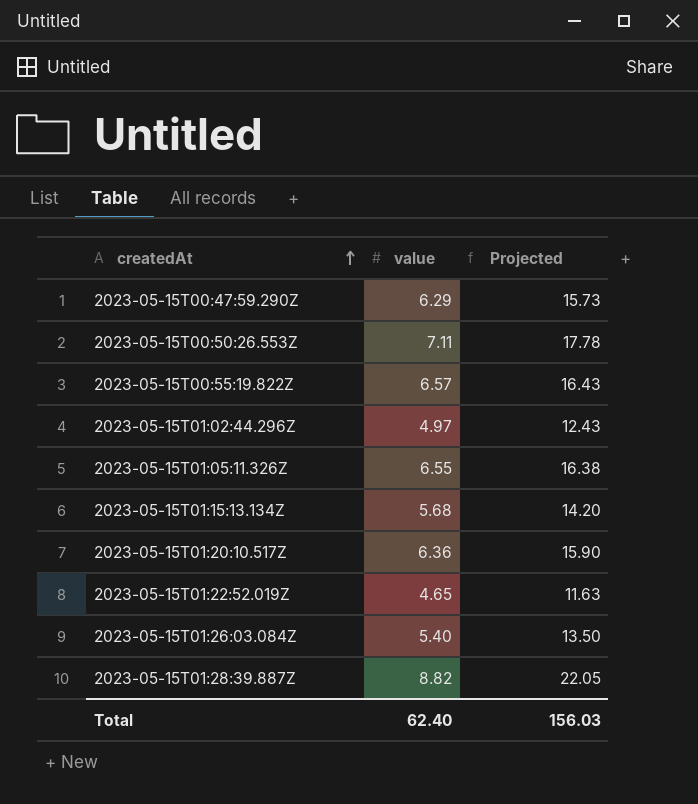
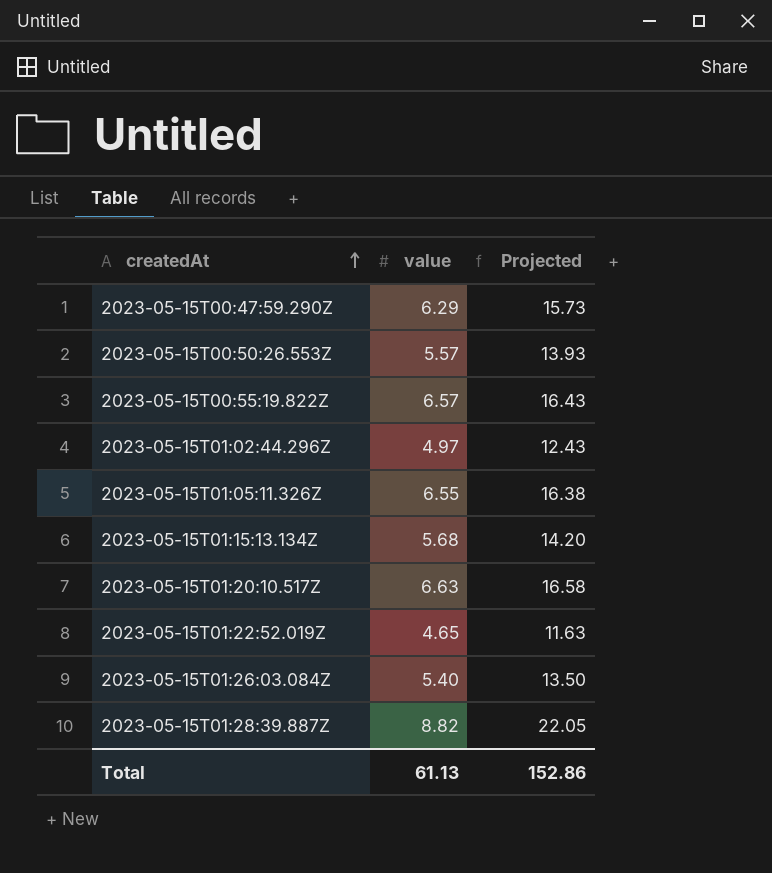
2023-05-15T00:50:26.553Z | value: 7.11 -> 5.57
2023-05-15T00:50:26.553Z | Projected: 17.78 -> 13.93
2023-05-15T01:20:10.517Z | value: 6.36 -> 6.63
2023-05-15T01:20:10.517Z | Projected: 15.90 -> 16.58
Total | value: 62.40 -> 61.13
Total | Projected: 156.03 -> 152.86

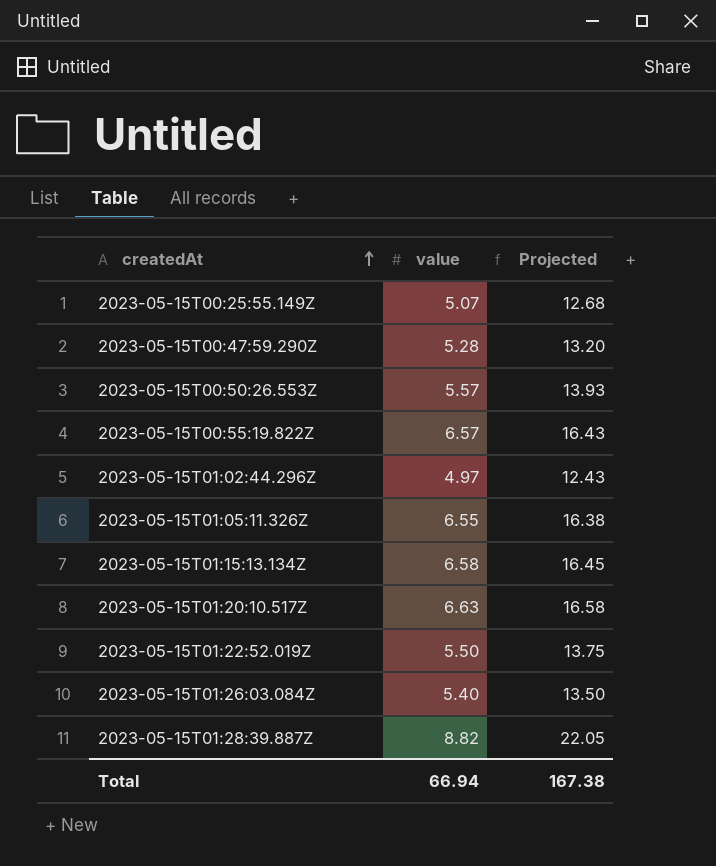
row 2023-05-15T00:25:55.149Z: none -> 5.07 | 12.68
2023-05-15T00:47:59.290Z | value: 6.29 -> 5.28
2023-05-15T00:47:59.290Z | Projected: 15.73 -> 13.20
2023-05-15T01:15:13.134Z | value: 5.68 -> 6.58
2023-05-15T01:15:13.134Z | Projected: 14.20 -> 16.45
2023-05-15T01:22:52.019Z | value: 4.65 -> 5.50
2023-05-15T01:22:52.019Z | Projected: 11.63 -> 13.75
Total | value: 61.13 -> 66.94
Total | Projected: 152.86 -> 167.38

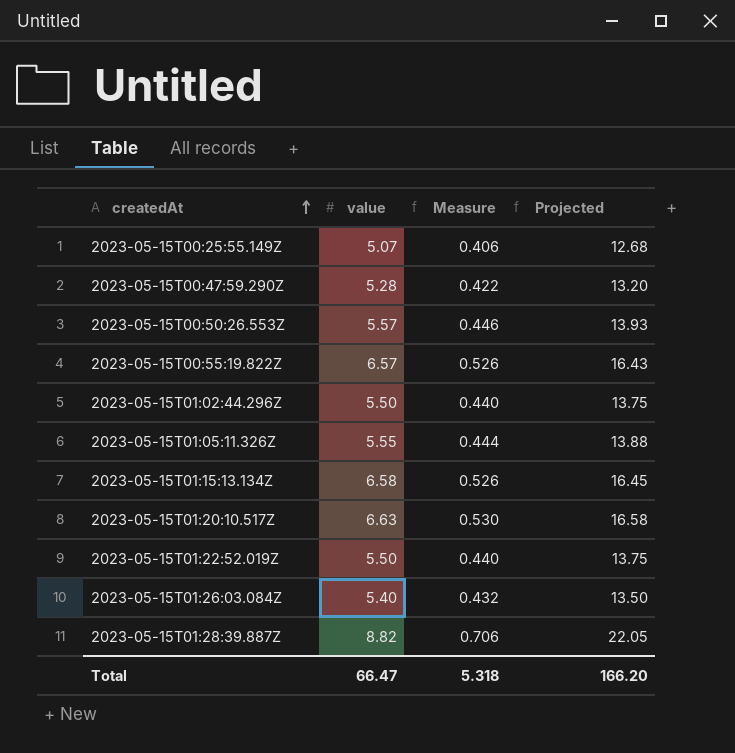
column Measure | formula: none -> [value] * 0.08
2023-05-15T01:02:44.296Z | value: 4.97 -> 5.50
2023-05-15T01:02:44.296Z | Projected: 12.43 -> 13.75
2023-05-15T01:05:11.326Z | value: 6.55 -> 5.55
2023-05-15T01:05:11.326Z | Projected: 16.38 -> 13.88
Total | value: 66.94 -> 66.47
Total | Projected: 167.38 -> 166.20

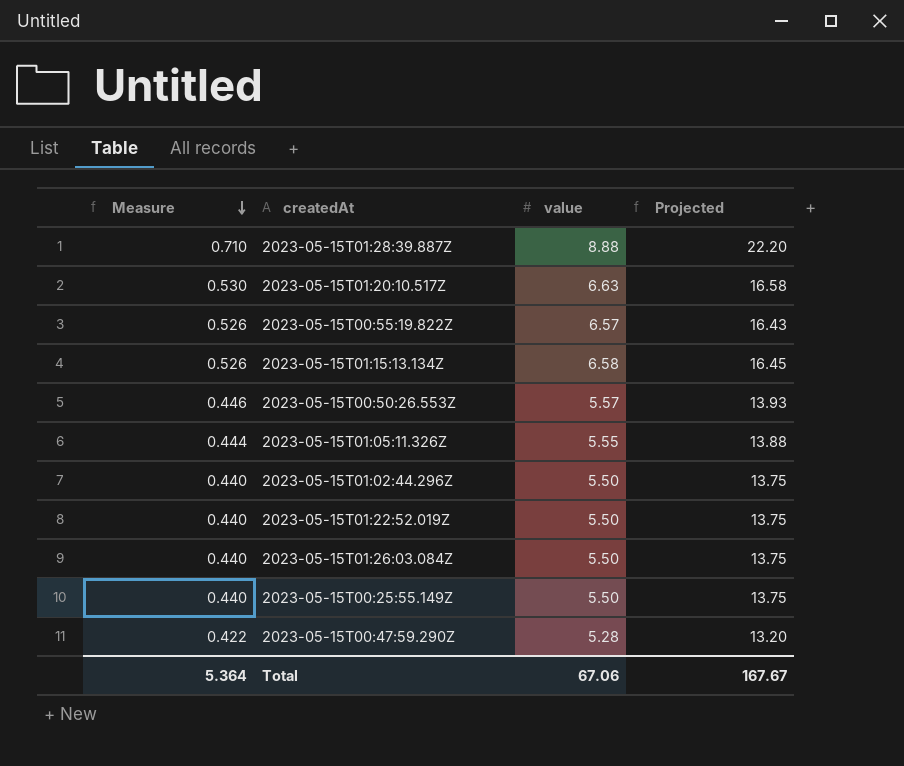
row order: createdAt ascending -> Measure descending
column Measure | position: 3 -> 1
2023-05-15T01:28:39.887Z | Measure: 0.706 -> 0.710
2023-05-15T01:28:39.887Z | value: 8.82 -> 8.88
2023-05-15T01:28:39.887Z | Projected: 22.05 -> 22.20
2023-05-15T01:26:03.084Z | Measure: 0.432 -> 0.440
2023-05-15T01:26:03.084Z | value: 5.40 -> 5.50
2023-05-15T01:26:03.084Z | Projected: 13.50 -> 13.75
2023-05-15T00:25:55.149Z | Measure: 0.406 -> 0.440
2023-05-15T00:25:55.149Z | value: 5.07 -> 5.50
2023-05-15T00:25:55.149Z | Projected: 12.68 -> 13.75
Total | Measure: 5.318 -> 5.364
Total | value: 66.47 -> 67.06
Total | Projected: 166.20 -> 167.67

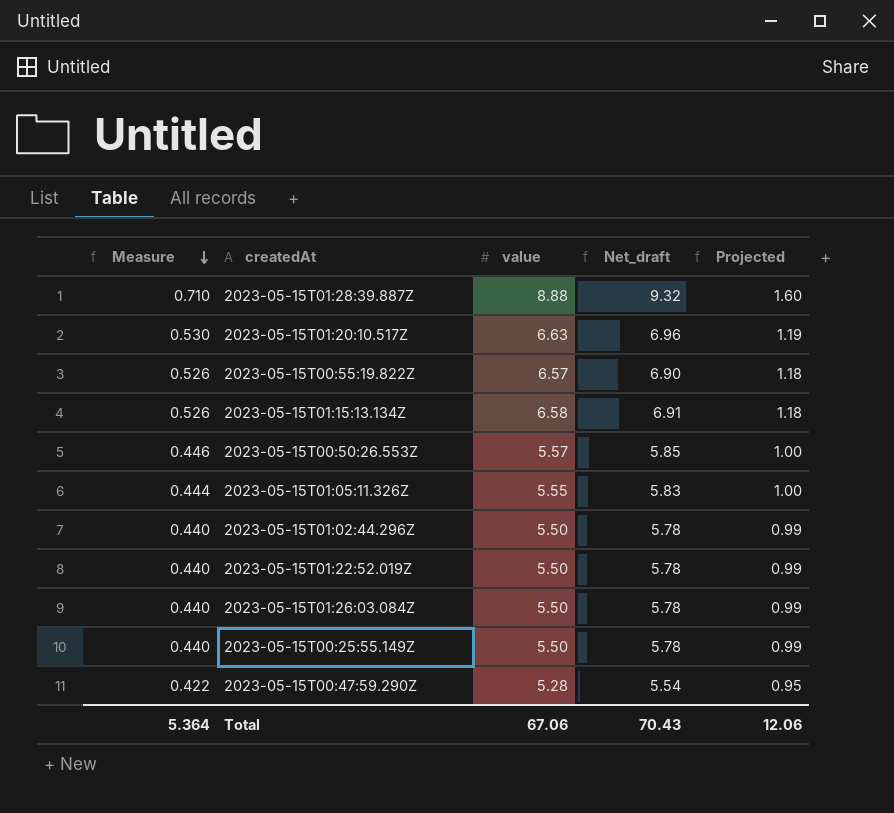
column Net_draft | formula: none -> [value] * 1.05
column Projected | formula: [value] * 2.5 -> [value] * 0.18
Total | Projected: 167.67 -> 12.06

